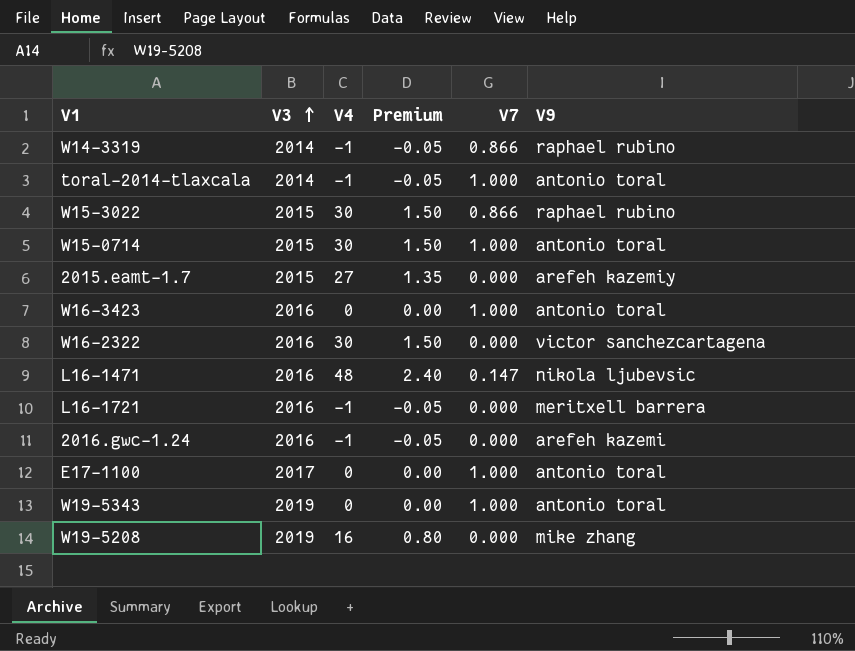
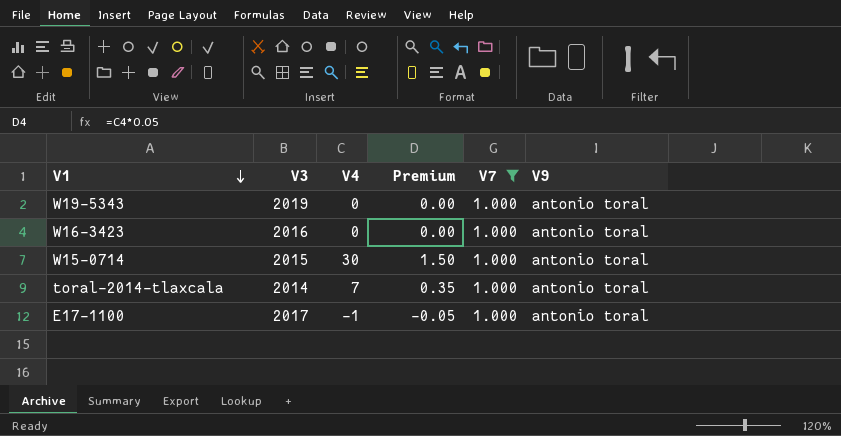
filter: none -> V7 = 1.000
row order: V3 ascending -> V1 descending
toral-2014-tlaxcala | V4: -1 -> 7
toral-2014-tlaxcala | Premium: -0.05 -> 0.35
E17-1100 | V4: 0 -> -1
E17-1100 | Premium: 0.00 -> -0.05

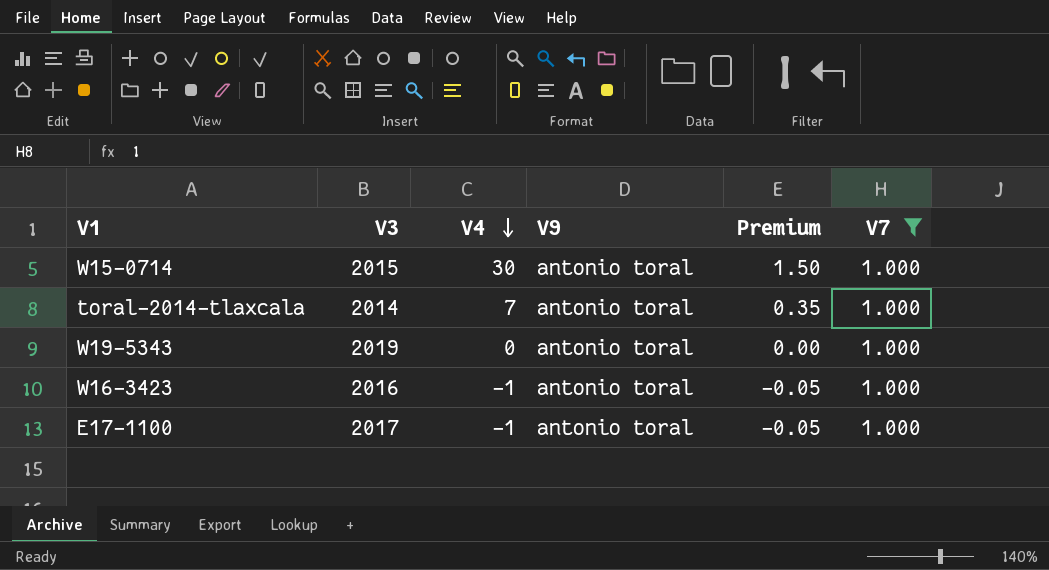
row order: V1 descending -> V4 descending
column V9 | position: 6 -> 4
W16-3423 | V4: 0 -> -1
W16-3423 | Premium: 0.00 -> -0.05

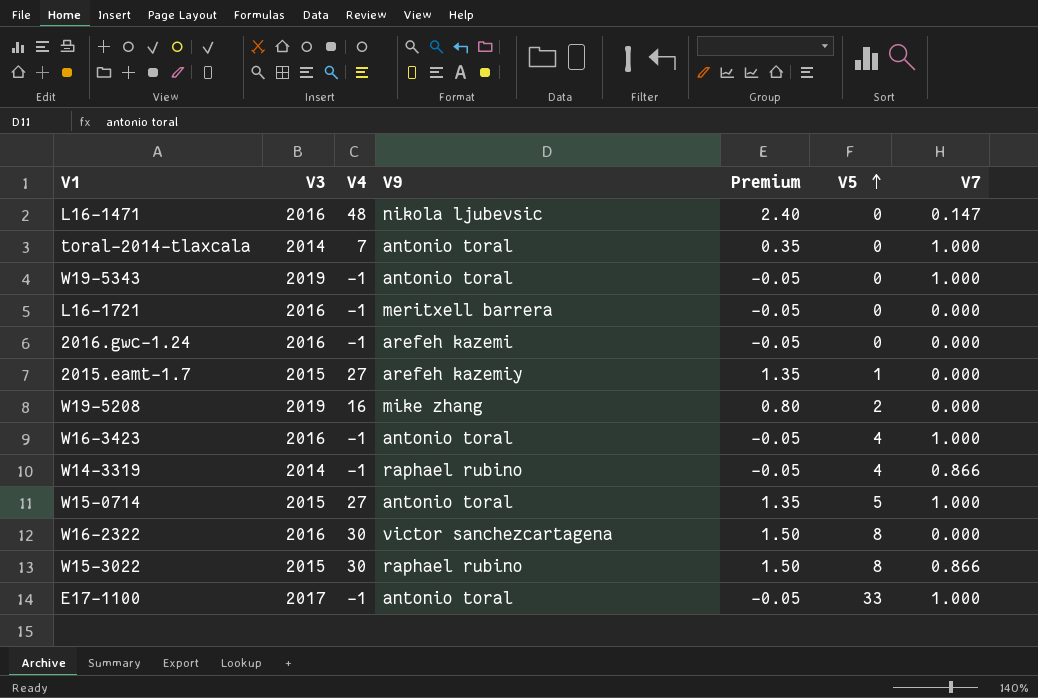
filter: V7 = 1.000 -> none
row order: V4 descending -> V5 ascending
column V5 | position: none -> 6
W19-5343 | V4: 0 -> -1
W19-5343 | Premium: 0.00 -> -0.05
W15-0714 | V4: 30 -> 27
W15-0714 | Premium: 1.50 -> 1.35

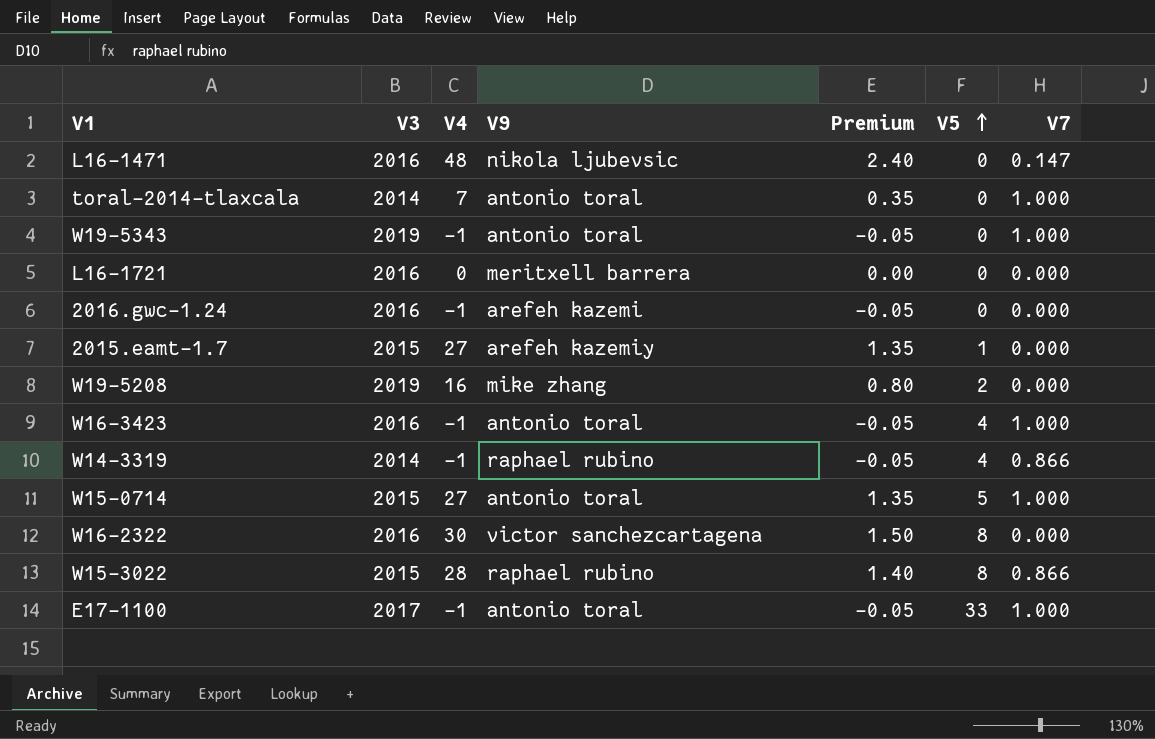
L16-1721 | V4: -1 -> 0
L16-1721 | Premium: -0.05 -> 0.00
W15-3022 | V4: 30 -> 28
W15-3022 | Premium: 1.50 -> 1.40

